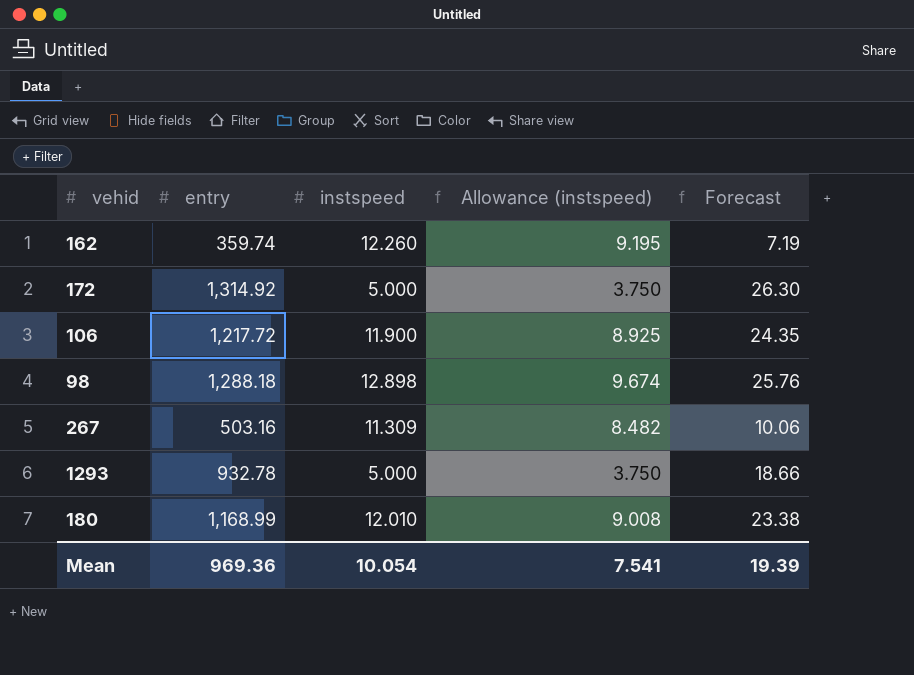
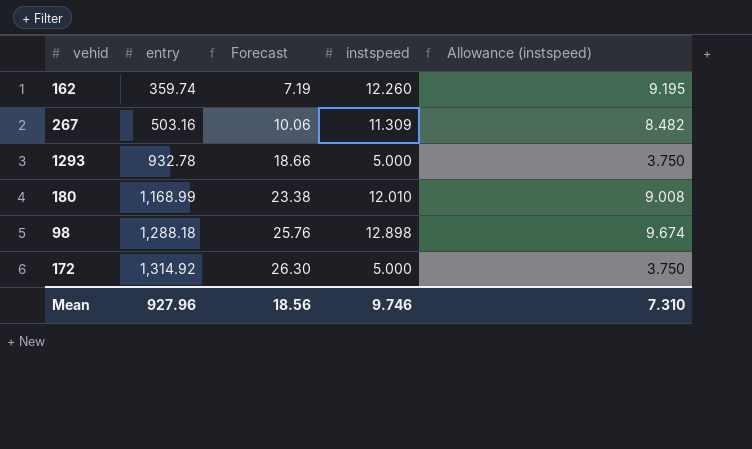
row order: none -> entry ascending
column Forecast | position: 5 -> 3
row 106: 1,217.72 | 11.900 | 8.925 | 24.35 -> none
Mean | entry: 969.36 -> 927.96
Mean | Forecast: 19.39 -> 18.56
Mean | instspeed: 10.054 -> 9.746
Mean | Allowance (instspeed): 7.541 -> 7.310

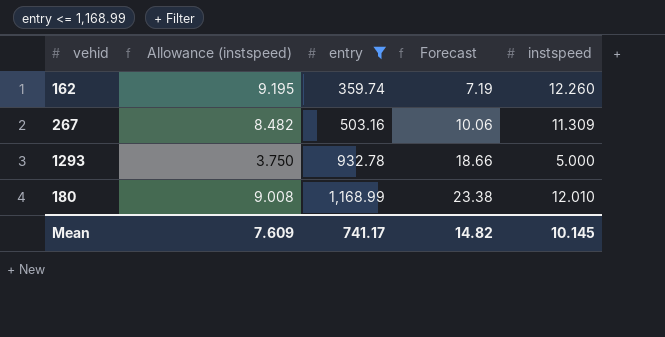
filter: none -> entry <= 1,168.99
column Allowance (instspeed) | position: 5 -> 2
Mean | Allowance (instspeed): 7.310 -> 7.609
Mean | entry: 927.96 -> 741.17
Mean | Forecast: 18.56 -> 14.82
Mean | instspeed: 9.746 -> 10.145

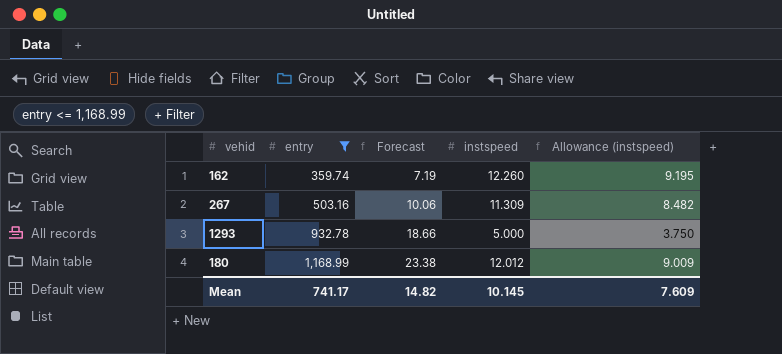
column Allowance (instspeed) | position: 2 -> 5
180 | instspeed: 12.010 -> 12.012
180 | Allowance (instspeed): 9.008 -> 9.009

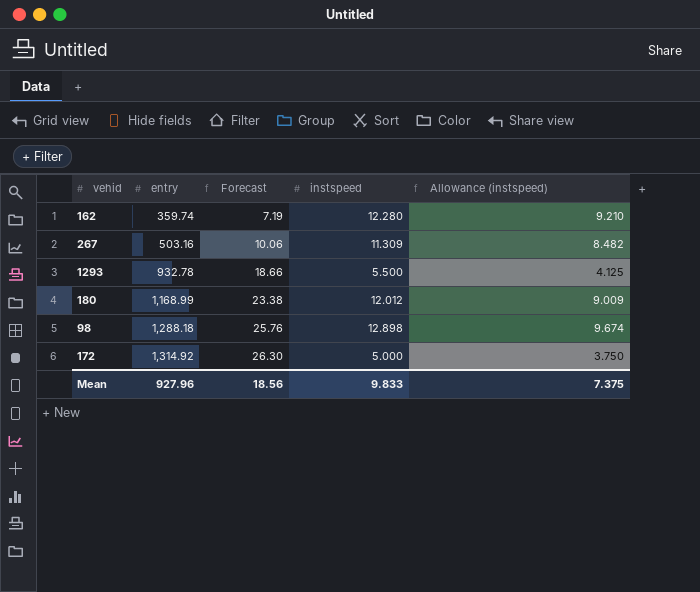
filter: entry <= 1,168.99 -> none
162 | instspeed: 12.260 -> 12.280
162 | Allowance (instspeed): 9.195 -> 9.210
1293 | instspeed: 5.000 -> 5.500
1293 | Allowance (instspeed): 3.750 -> 4.125
Mean | entry: 741.17 -> 927.96
Mean | Forecast: 14.82 -> 18.56
Mean | instspeed: 10.145 -> 9.833
Mean | Allowance (instspeed): 7.609 -> 7.375

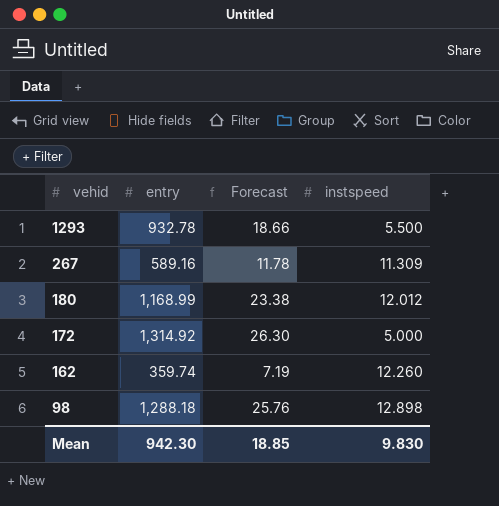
row order: entry ascending -> vehid descending
column Allowance (instspeed) | formula: [instspeed] * 0.75 -> none
267 | entry: 503.16 -> 589.16
267 | Forecast: 10.06 -> 11.78
162 | instspeed: 12.280 -> 12.260
Mean | entry: 927.96 -> 942.30
Mean | Forecast: 18.56 -> 18.85
Mean | instspeed: 9.833 -> 9.830

